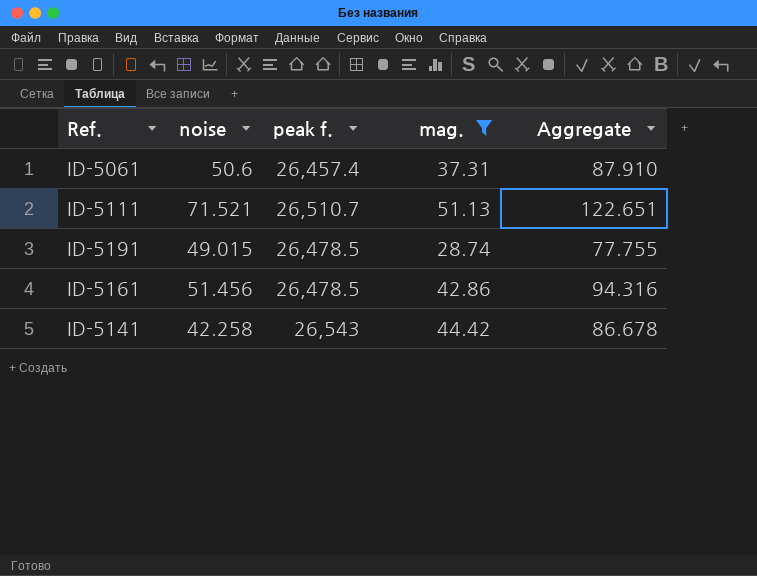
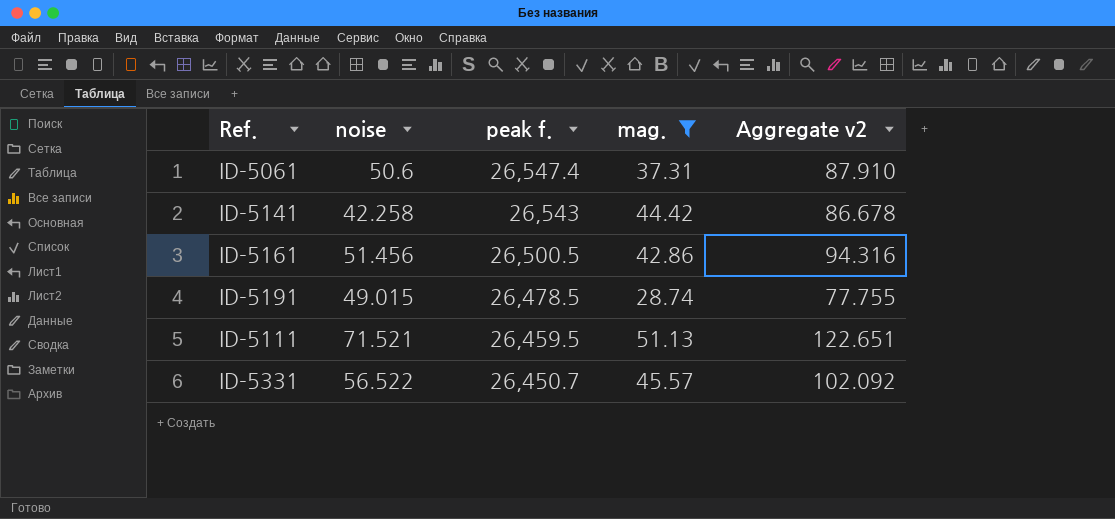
row order: none -> peak f. descending
column name: Aggregate -> Aggregate v2
ID-5061 | peak f.: 26,457.4 -> 26,547.4
ID-5161 | peak f.: 26,478.5 -> 26,500.5
ID-5111 | peak f.: 26,510.7 -> 26,459.5
row ID-5331: none -> 56.522 | 26,450.7 | 45.57 | 102.092

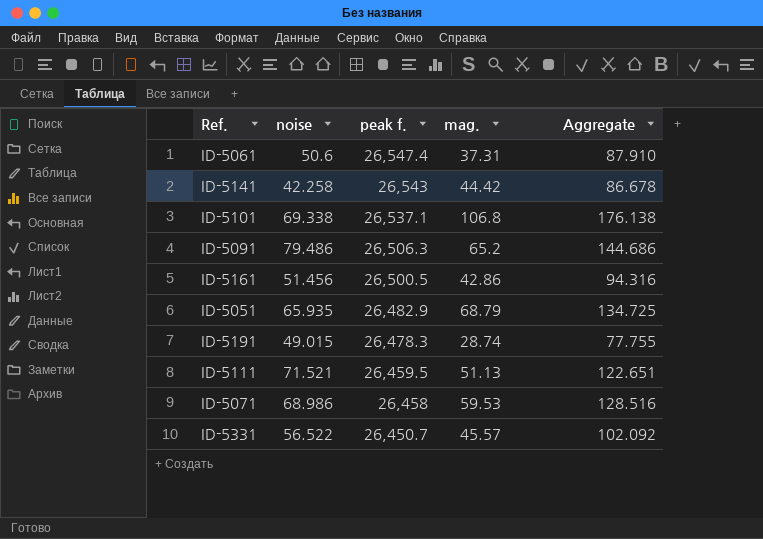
filter: mag. <= 51.13 -> none
column name: Aggregate v2 -> Aggregate
ID-5191 | peak f.: 26,478.5 -> 26,478.3

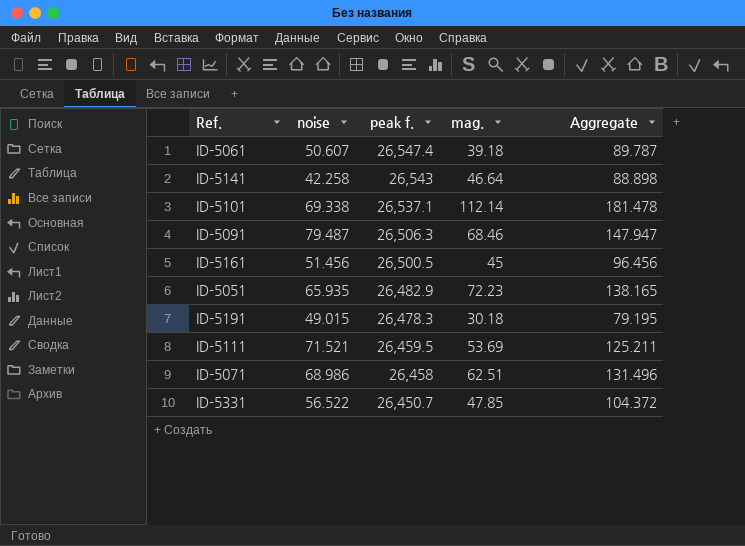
ID-5061 | noise: 50.6 -> 50.607
ID-5061 | mag.: 37.31 -> 39.18
ID-5061 | Aggregate: 87.910 -> 89.787
ID-5141 | mag.: 44.42 -> 46.64
ID-5141 | Aggregate: 86.678 -> 88.898
ID-5101 | mag.: 106.8 -> 112.14
ID-5101 | Aggregate: 176.138 -> 181.478
ID-5091 | noise: 79.486 -> 79.487
ID-5091 | mag.: 65.2 -> 68.46
ID-5091 | Aggregate: 144.686 -> 147.947
ID-5161 | mag.: 42.86 -> 45
ID-5161 | Aggregate: 94.316 -> 96.456
ID-5051 | mag.: 68.79 -> 72.23
ID-5051 | Aggregate: 134.725 -> 138.165
ID-5191 | mag.: 28.74 -> 30.18
ID-5191 | Aggregate: 77.755 -> 79.195
ID-5111 | mag.: 51.13 -> 53.69
ID-5111 | Aggregate: 122.651 -> 125.211
ID-5071 | mag.: 59.53 -> 62.51
ID-5071 | Aggregate: 128.516 -> 131.496
ID-5331 | mag.: 45.57 -> 47.85
ID-5331 | Aggregate: 102.092 -> 104.372

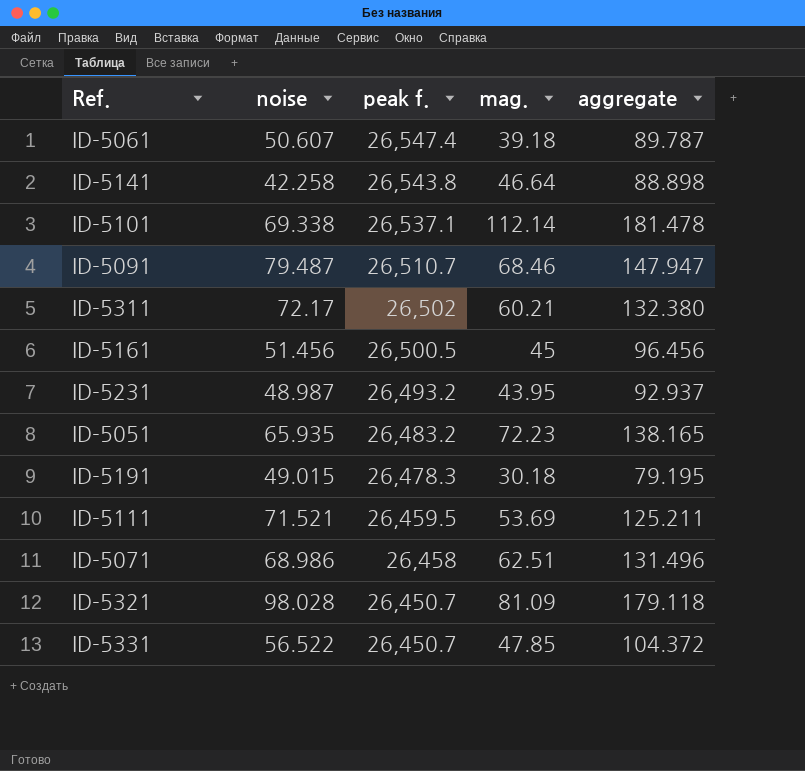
column name: Aggregate -> aggregate
ID-5141 | peak f.: 26,543 -> 26,543.8
ID-5091 | peak f.: 26,506.3 -> 26,510.7
row ID-5311: none -> 72.17 | 26,502 | 60.21 | 132.380
row ID-5231: none -> 48.987 | 26,493.2 | 43.95 | 92.937
ID-5051 | peak f.: 26,482.9 -> 26,483.2
row ID-5321: none -> 98.028 | 26,450.7 | 81.09 | 179.118

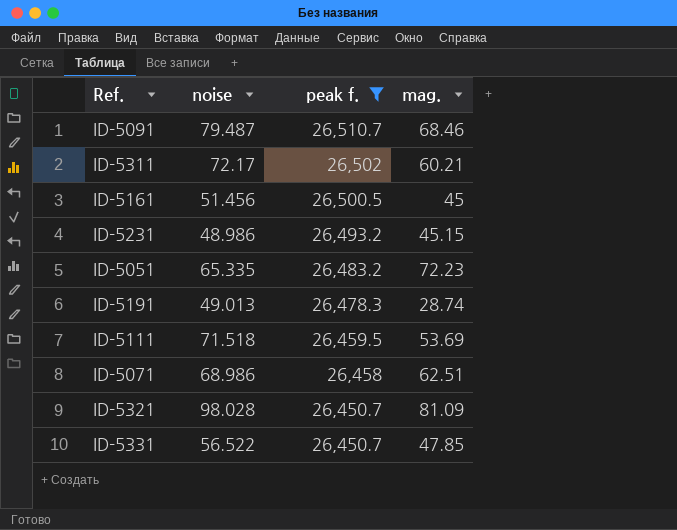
filter: none -> peak f. <= 26,510.7
column aggregate | formula: [noise] + [mag.] -> none
ID-5231 | noise: 48.987 -> 48.986
ID-5231 | mag.: 43.95 -> 45.15
ID-5051 | noise: 65.935 -> 65.335
ID-5191 | noise: 49.015 -> 49.013
ID-5191 | mag.: 30.18 -> 28.74
ID-5111 | noise: 71.521 -> 71.518

